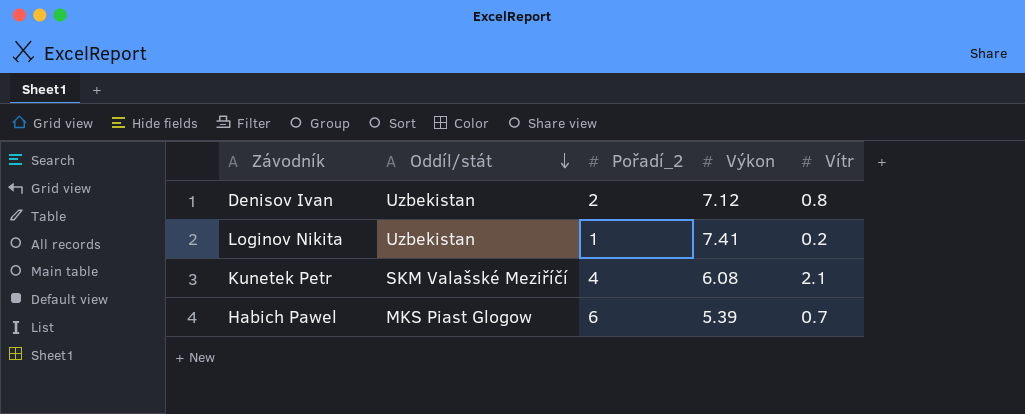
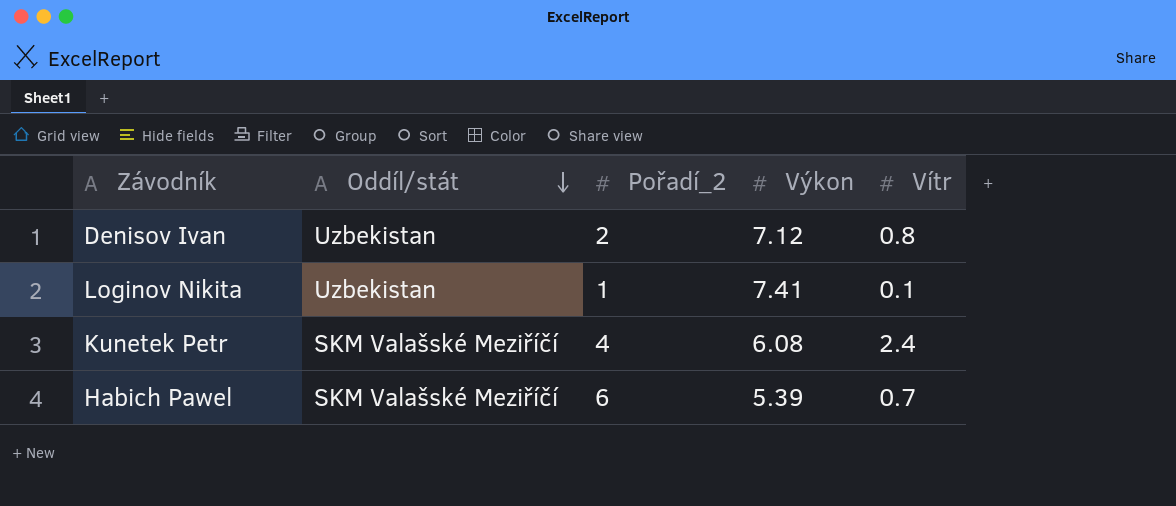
Loginov Nikita | Vítr: 0.2 -> 0.1
Kunetek Petr | Vítr: 2.1 -> 2.4
Habich Pawel | Oddíl/stát: MKS Piast Glogow -> SKM Valašské Meziříčí

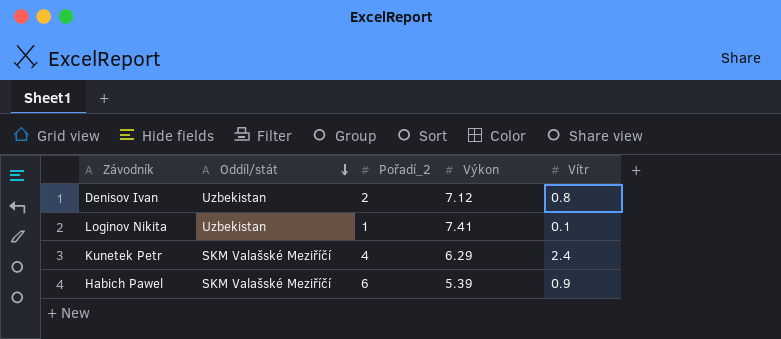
Kunetek Petr | Výkon: 6.08 -> 6.29
Habich Pawel | Vítr: 0.7 -> 0.9

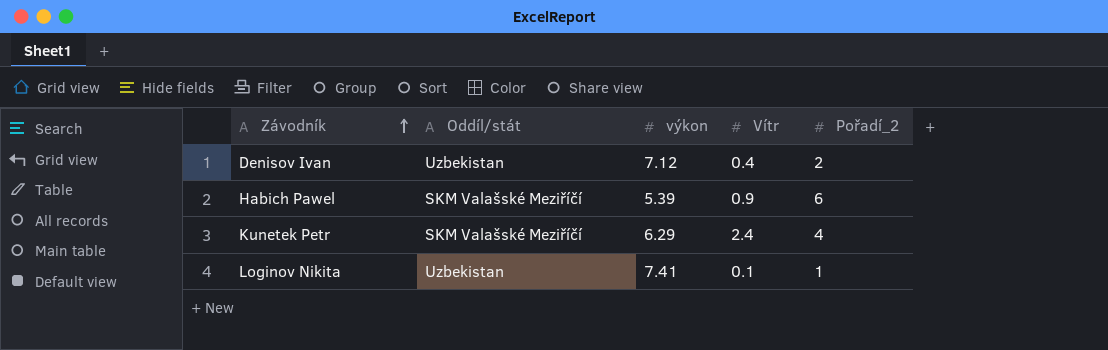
row order: Oddíl/stát descending -> Závodník ascending
column name: Výkon -> výkon
column Pořadí_2 | position: 3 -> 5
Denisov Ivan | Vítr: 0.8 -> 0.4

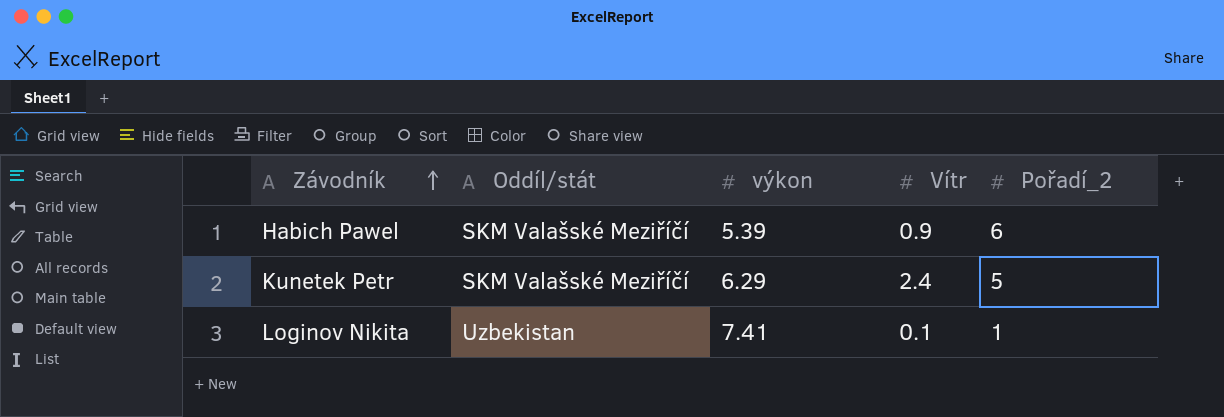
row Denisov Ivan: Uzbekistan | 7.12 | 0.4 | 2 -> none
Kunetek Petr | Pořadí_2: 4 -> 5

